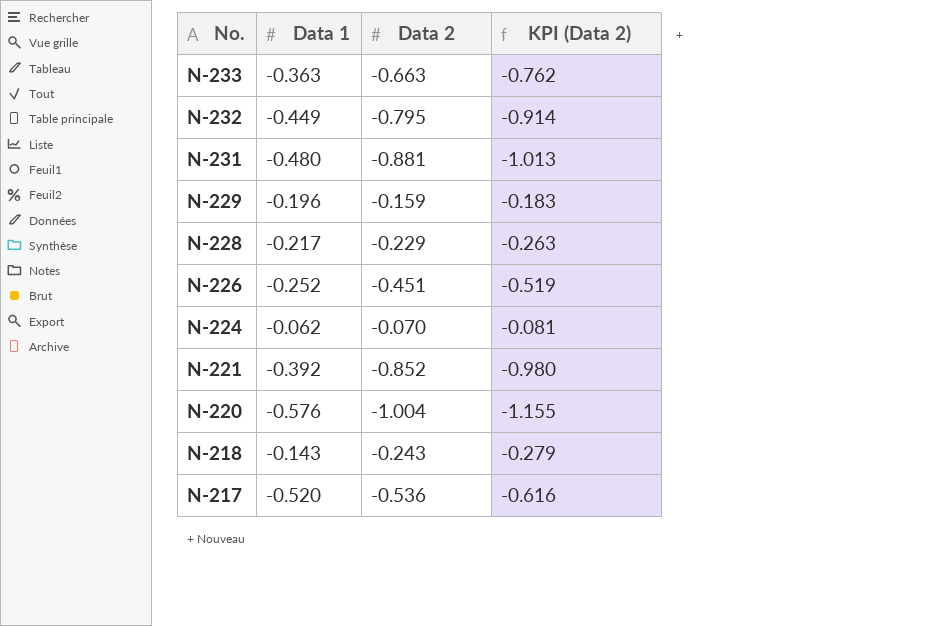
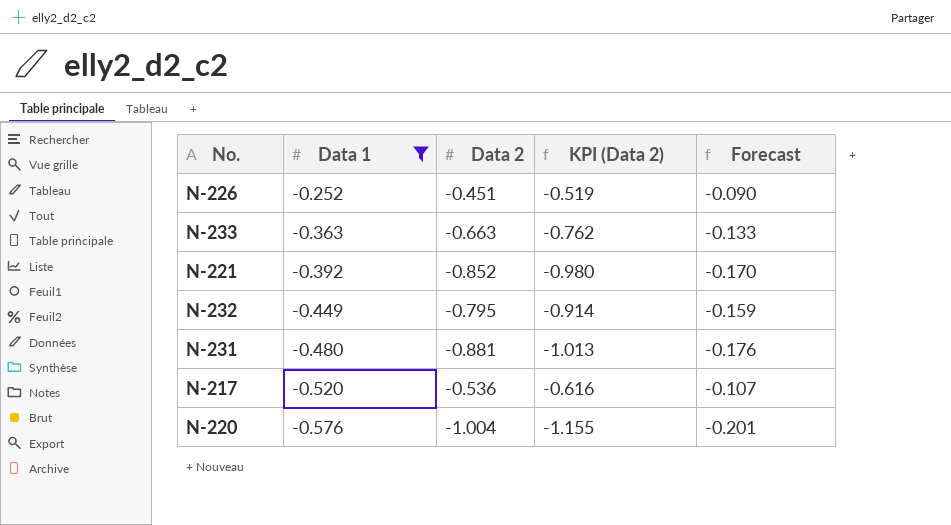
filter: none -> Data 1 <= -0.252
row order: No. descending -> Data 1 descending
column Forecast | formula: none -> [Data 2] * 0.2

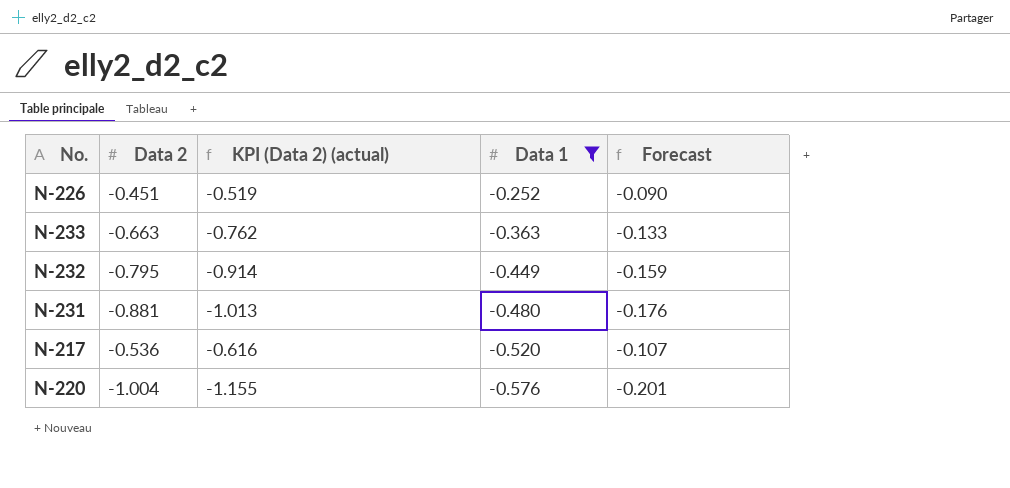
column name: KPI (Data 2) -> KPI (Data 2) (actual)
column Data 1 | position: 2 -> 4
row N-221: -0.392 | -0.852 | -0.980 | -0.170 -> none

